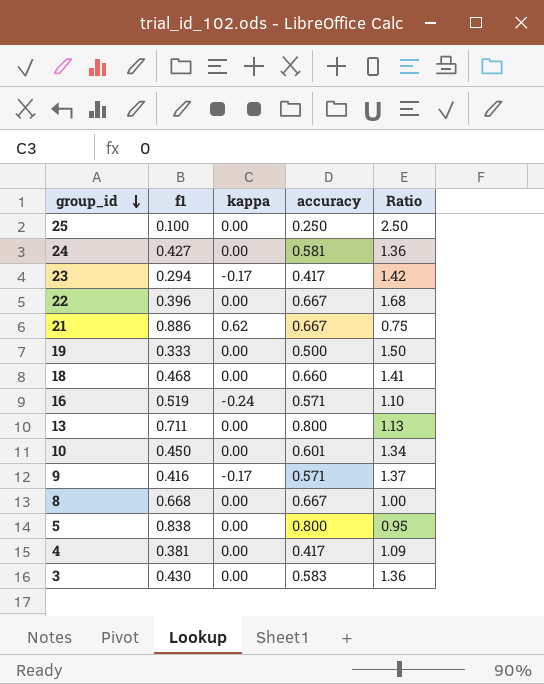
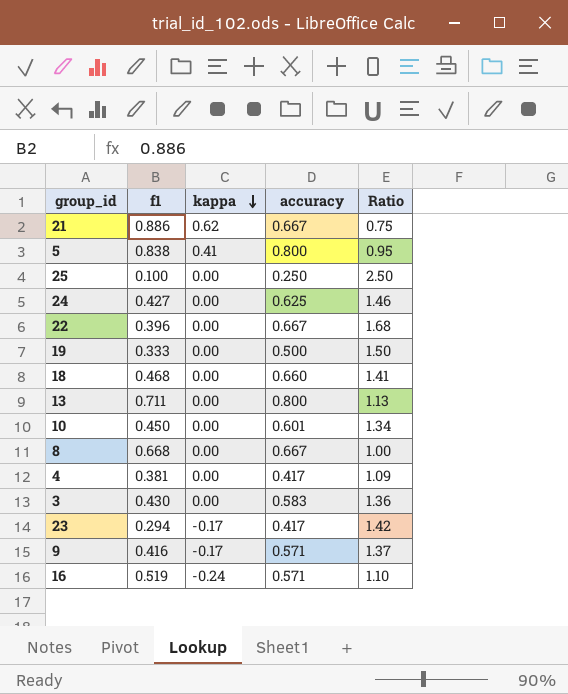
row order: group_id descending -> kappa descending
5 | kappa: 0.00 -> 0.41
24 | accuracy: 0.581 -> 0.625
24 | Ratio: 1.36 -> 1.46

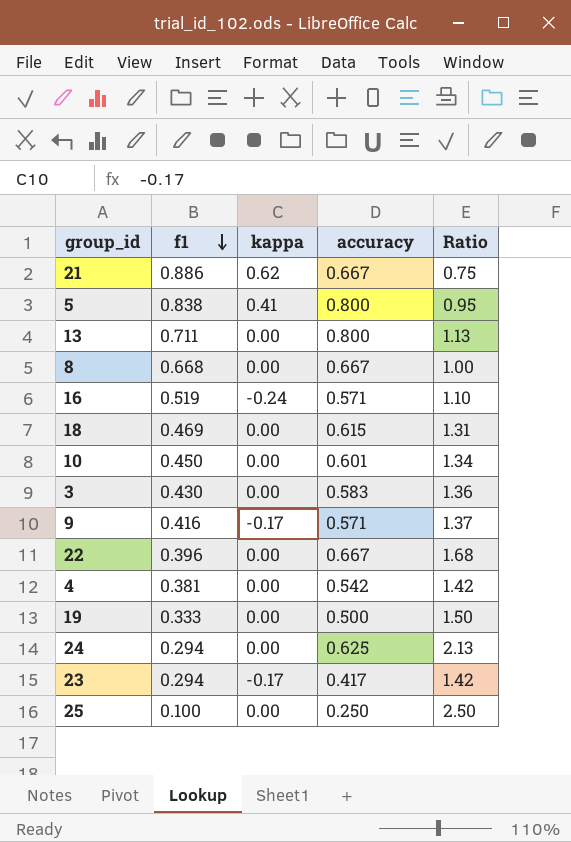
row order: kappa descending -> f1 descending
18 | f1: 0.468 -> 0.469
18 | accuracy: 0.660 -> 0.615
18 | Ratio: 1.41 -> 1.31
4 | accuracy: 0.417 -> 0.542
4 | Ratio: 1.09 -> 1.42
24 | f1: 0.427 -> 0.294
24 | Ratio: 1.46 -> 2.13

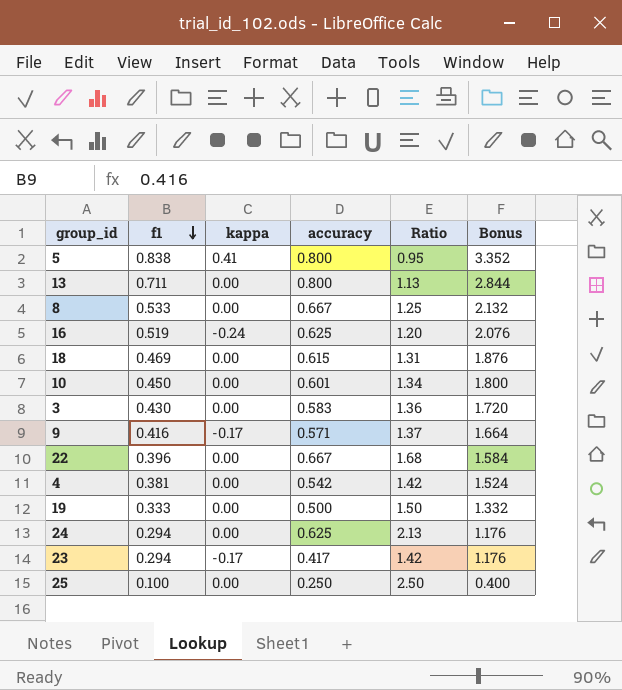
column Bonus | formula: none -> [f1] * 4
row 21: 0.886 | 0.62 | 0.667 | 0.75 -> none
8 | f1: 0.668 -> 0.533
8 | Ratio: 1.00 -> 1.25
16 | accuracy: 0.571 -> 0.625
16 | Ratio: 1.10 -> 1.20

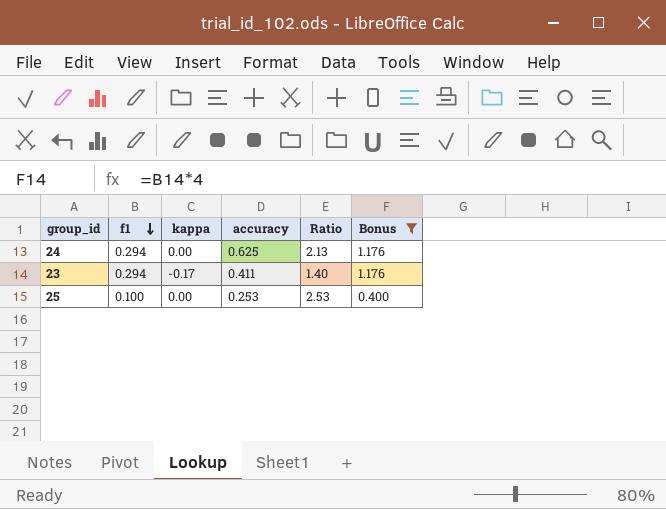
filter: none -> Bonus <= 1.176
23 | accuracy: 0.417 -> 0.411
23 | Ratio: 1.42 -> 1.40
25 | accuracy: 0.250 -> 0.253
25 | Ratio: 2.50 -> 2.53

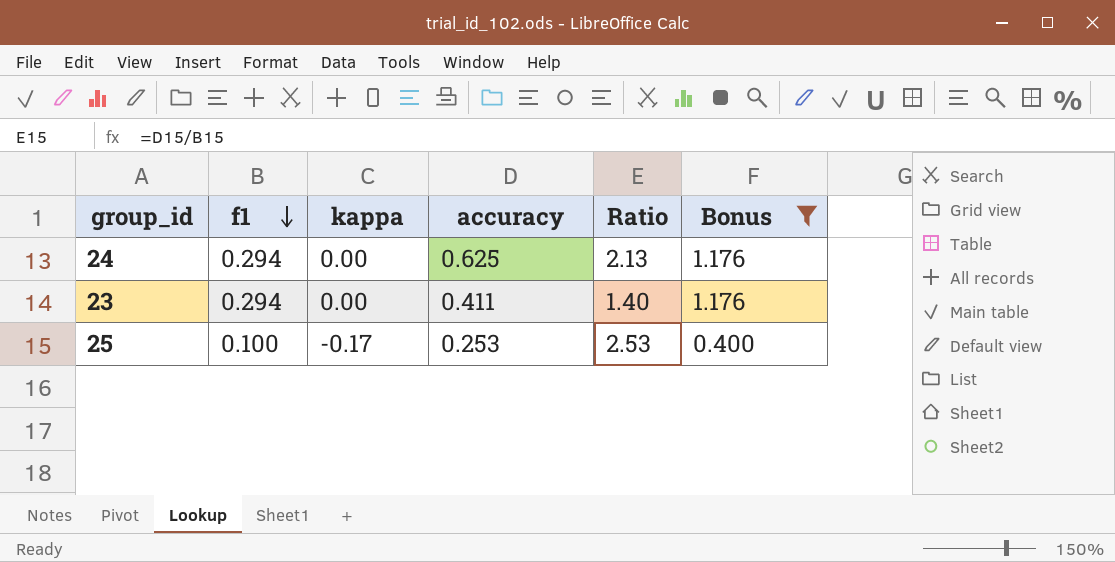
23 | kappa: -0.17 -> 0.00
25 | kappa: 0.00 -> -0.17

